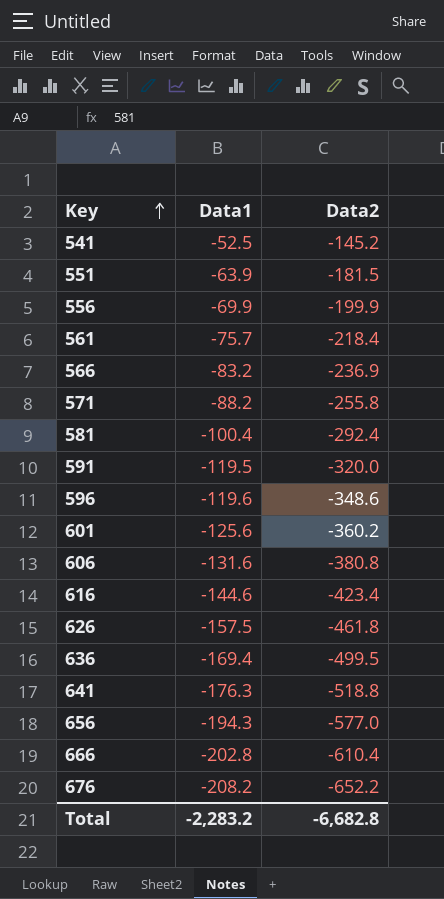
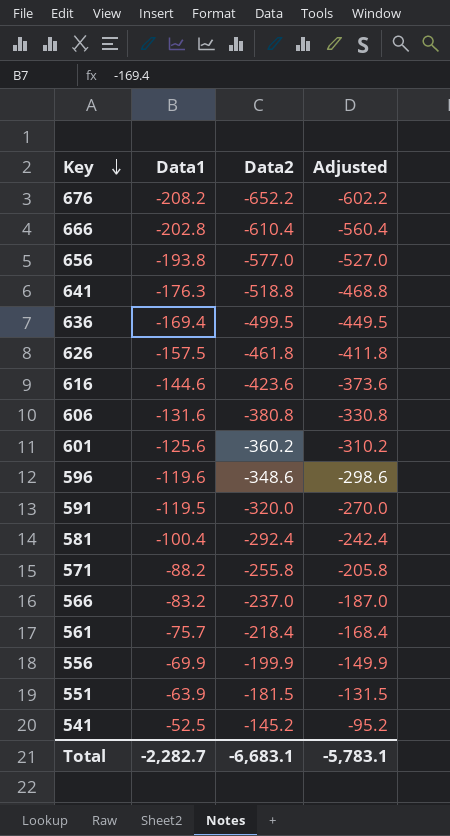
row order: Key ascending -> Key descending
column Adjusted | formula: none -> [Data2] + 50
656 | Data1: -194.3 -> -193.8
616 | Data2: -423.4 -> -423.6
566 | Data2: -236.9 -> -237.0
Total | Data1: -2,283.2 -> -2,282.7
Total | Data2: -6,682.8 -> -6,683.1

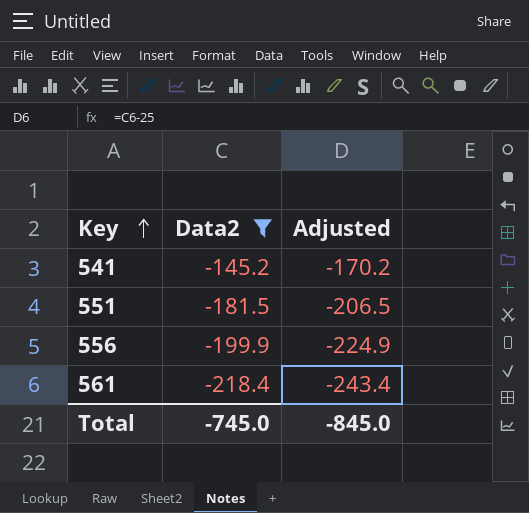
filter: none -> Data2 >= -218.4
row order: Key descending -> Key ascending
column Data1 | position: 2 -> none
column Adjusted | formula: [Data2] + 50 -> [Data2] - 25
Total | Data2: -6,683.1 -> -745.0
Total | Adjusted: -5,783.1 -> -845.0

